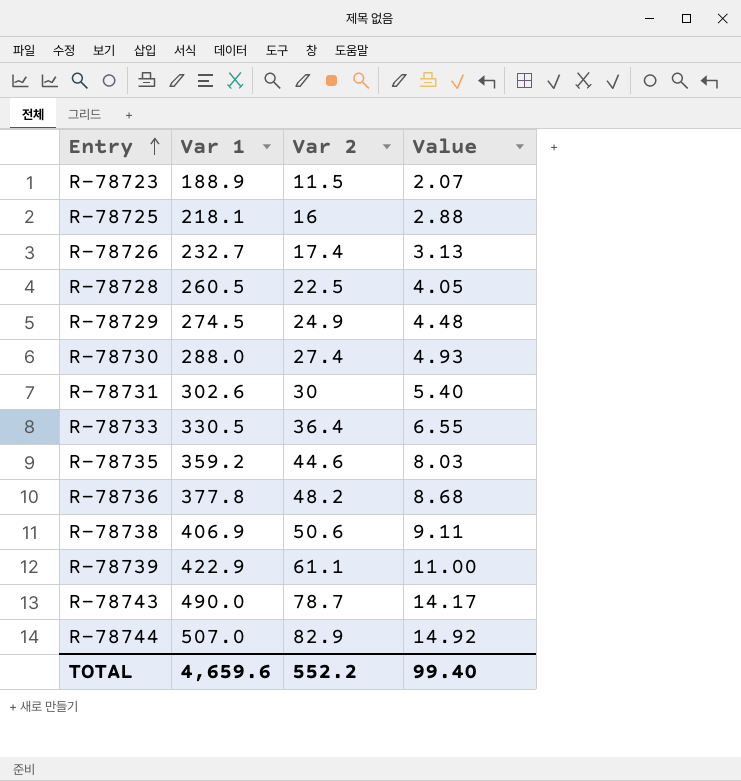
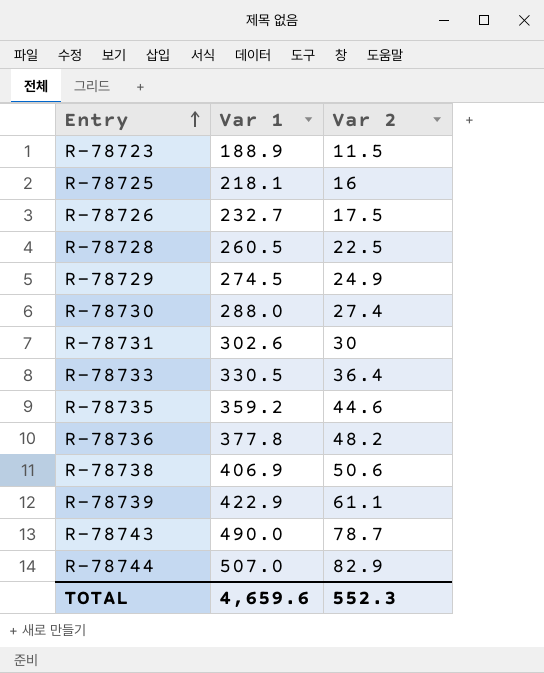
column Value | formula: [Var 2] * 0.18 -> none
R-78726 | Var 2: 17.4 -> 17.5
TOTAL | Var 2: 552.2 -> 552.3

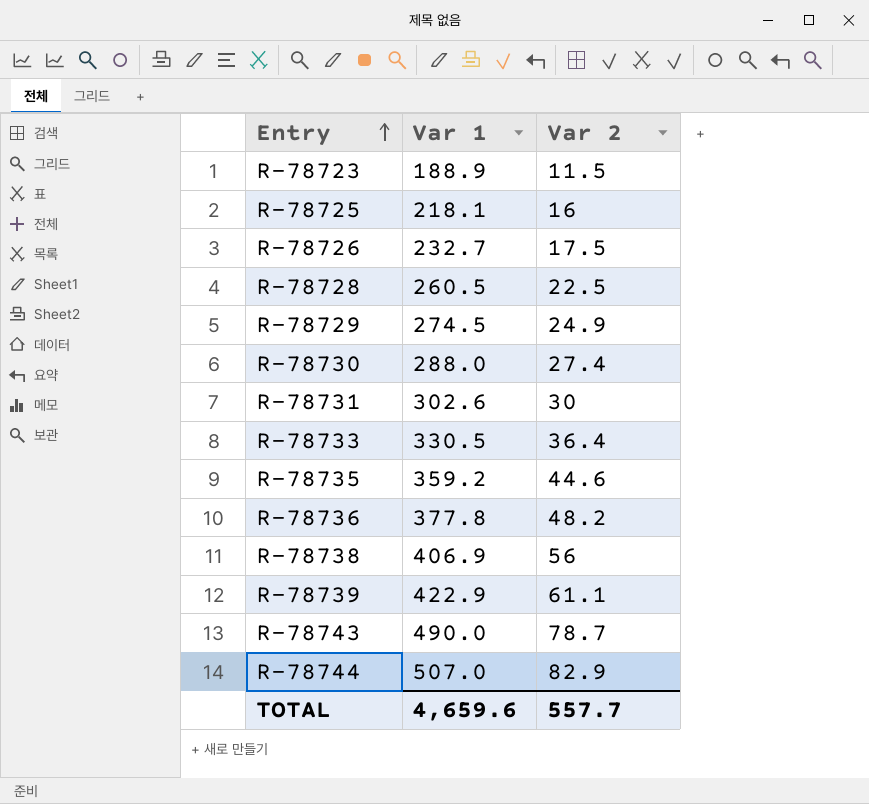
R-78738 | Var 2: 50.6 -> 56
TOTAL | Var 2: 552.3 -> 557.7

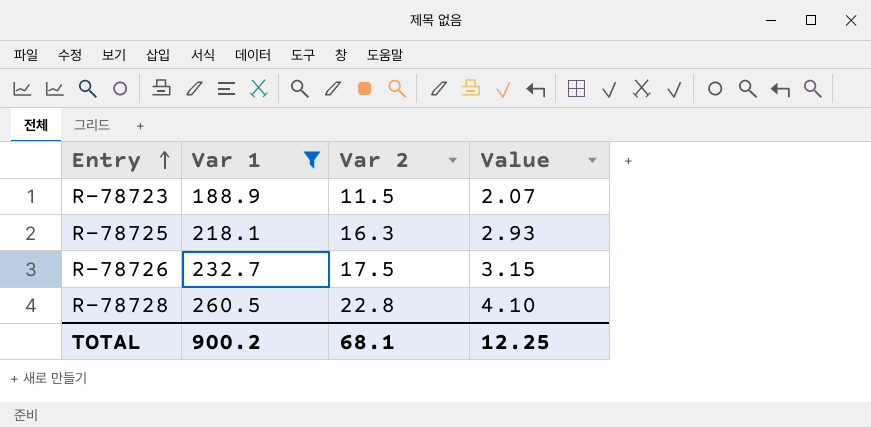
filter: none -> Var 1 <= 260.5
column Value | formula: none -> [Var 2] * 0.18
R-78725 | Var 2: 16 -> 16.3
R-78728 | Var 2: 22.5 -> 22.8
TOTAL | Var 1: 4,659.6 -> 900.2
TOTAL | Var 2: 557.7 -> 68.1

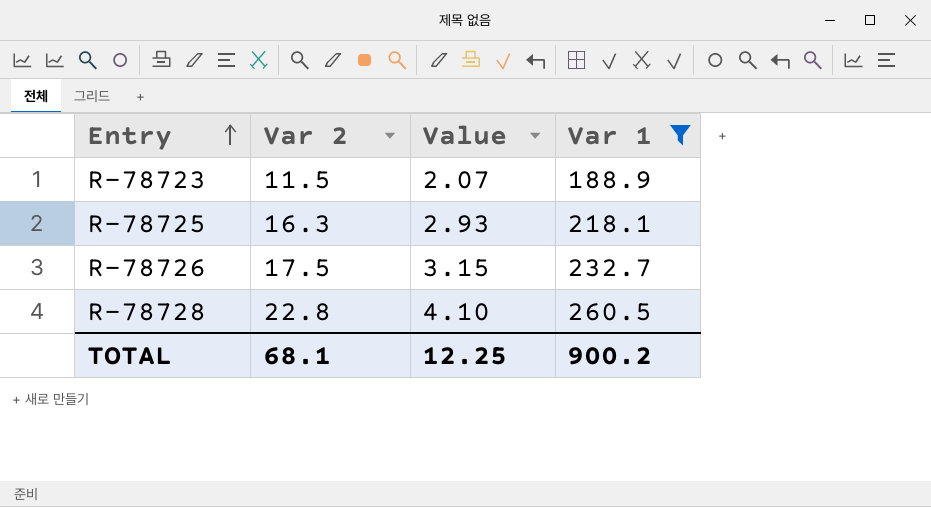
column Var 1 | position: 2 -> 4

